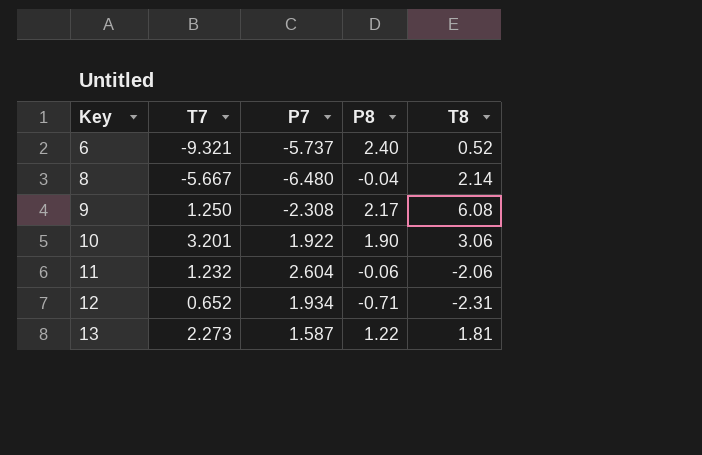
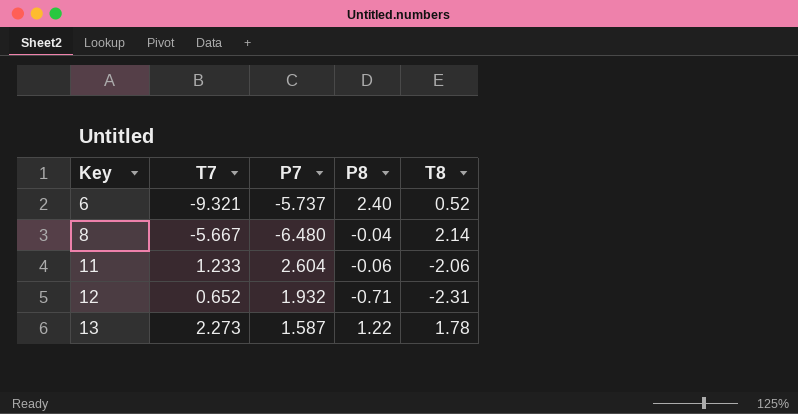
row 9: 1.250 | -2.308 | 2.17 | 6.08 -> none
row 10: 3.201 | 1.922 | 1.90 | 3.06 -> none
11 | T7: 1.232 -> 1.233
12 | P7: 1.934 -> 1.932
13 | T8: 1.81 -> 1.78

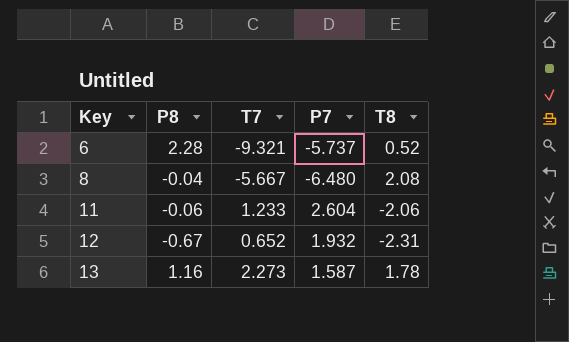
column P8 | position: 4 -> 2
6 | P8: 2.40 -> 2.28
8 | T8: 2.14 -> 2.08
12 | P8: -0.71 -> -0.67
13 | P8: 1.22 -> 1.16

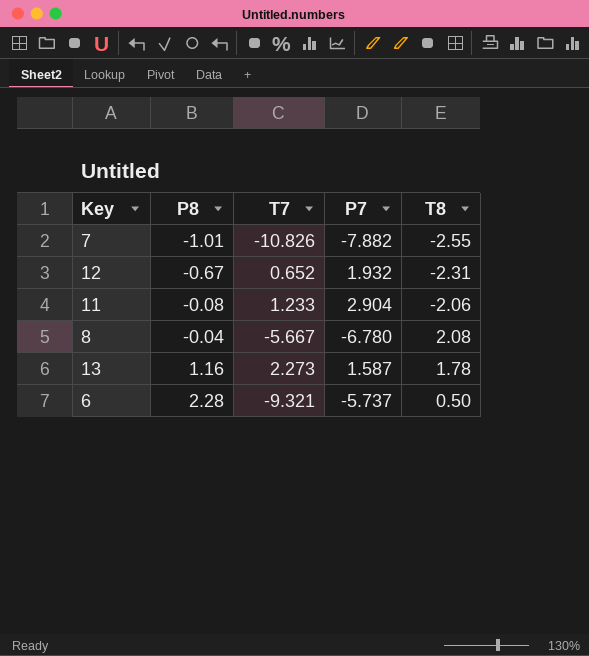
row order: Key ascending -> P8 ascending
row 7: none -> -1.01 | -10.826 | -7.882 | -2.55
11 | P8: -0.06 -> -0.08
11 | P7: 2.604 -> 2.904
8 | P7: -6.480 -> -6.780
6 | T8: 0.52 -> 0.50

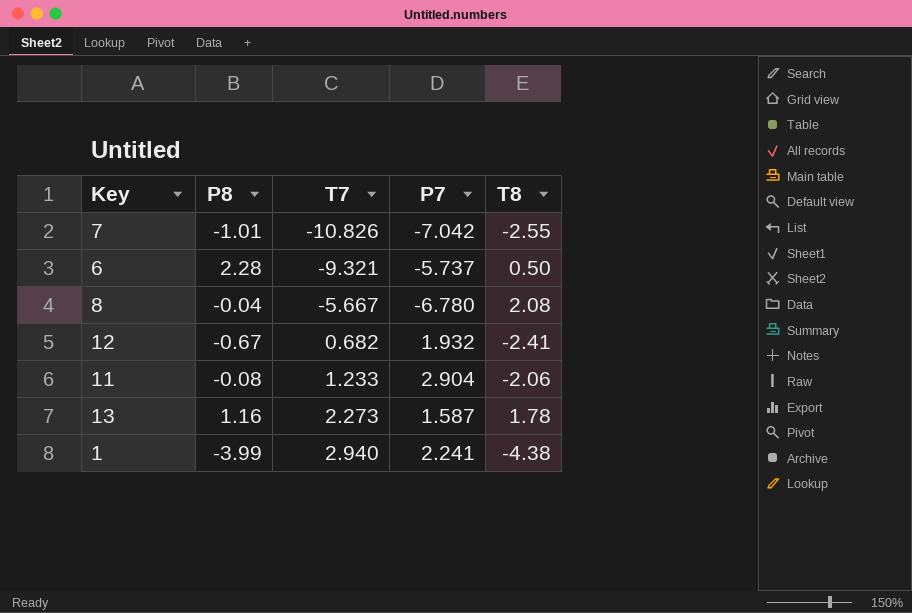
row order: P8 ascending -> T7 ascending
7 | P7: -7.882 -> -7.042
12 | T7: 0.652 -> 0.682
12 | T8: -2.31 -> -2.41
row 1: none -> -3.99 | 2.940 | 2.241 | -4.38

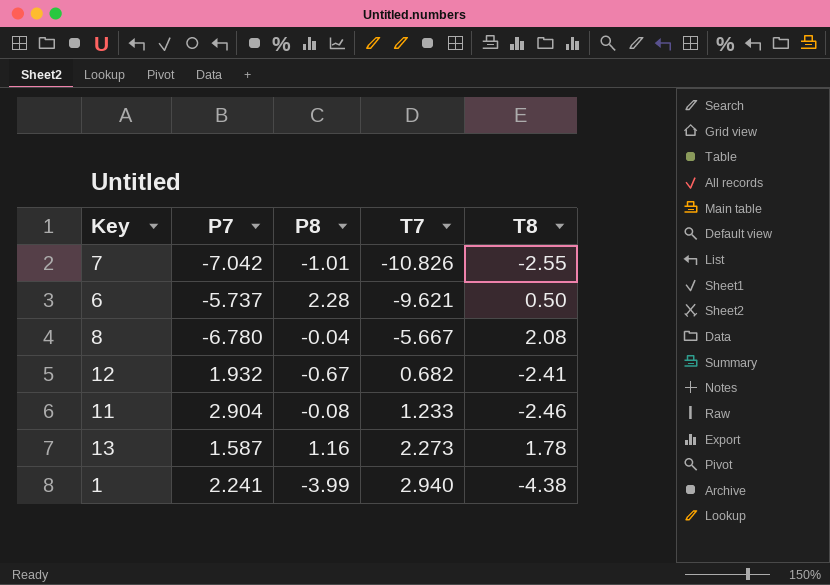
column P7 | position: 4 -> 2
6 | T7: -9.321 -> -9.621
11 | T8: -2.06 -> -2.46

